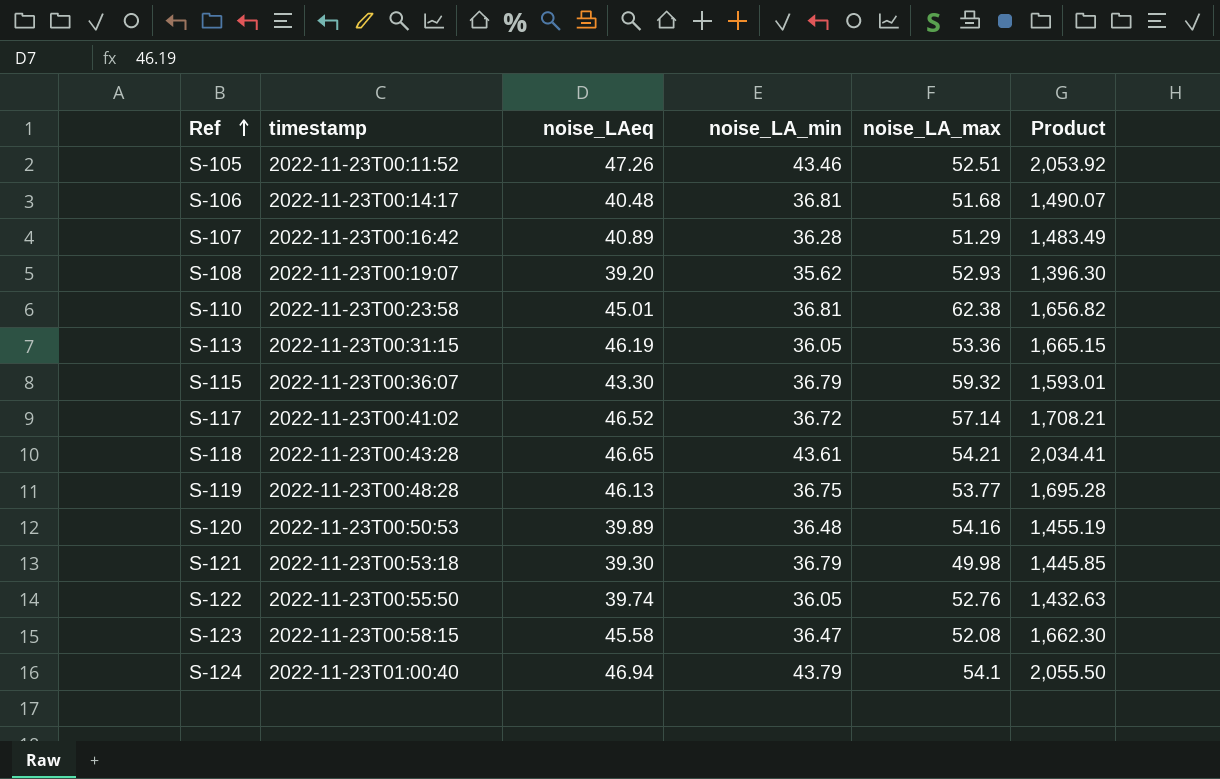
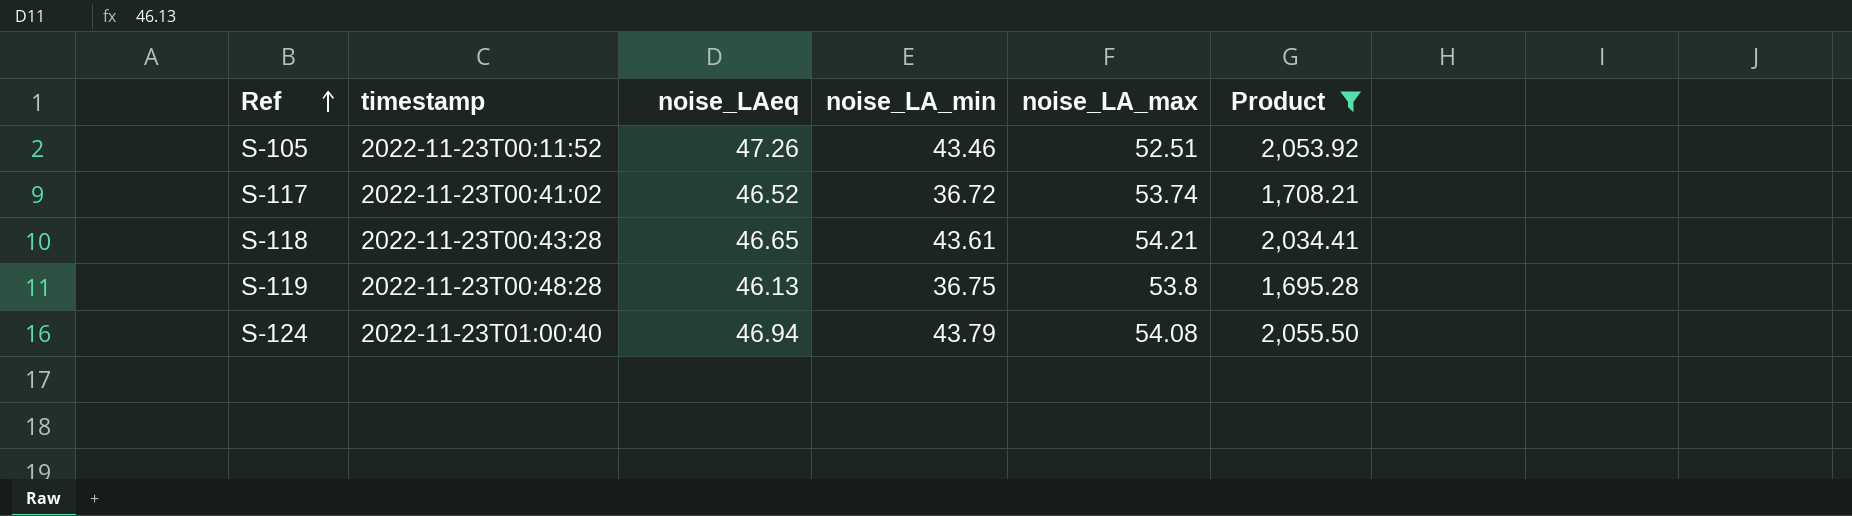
filter: none -> Product >= 1,695.28
S-117 | noise_LA_max: 57.14 -> 53.74
S-119 | noise_LA_max: 53.77 -> 53.8
S-124 | noise_LA_max: 54.1 -> 54.08

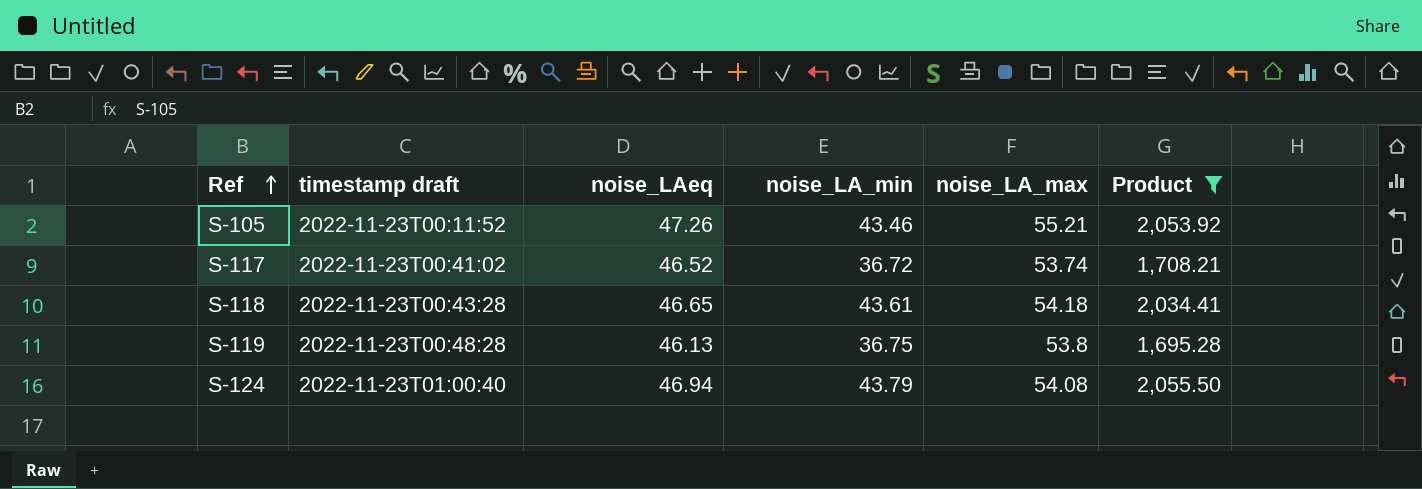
column name: timestamp -> timestamp draft
S-105 | noise_LA_max: 52.51 -> 55.21
S-118 | noise_LA_max: 54.21 -> 54.18

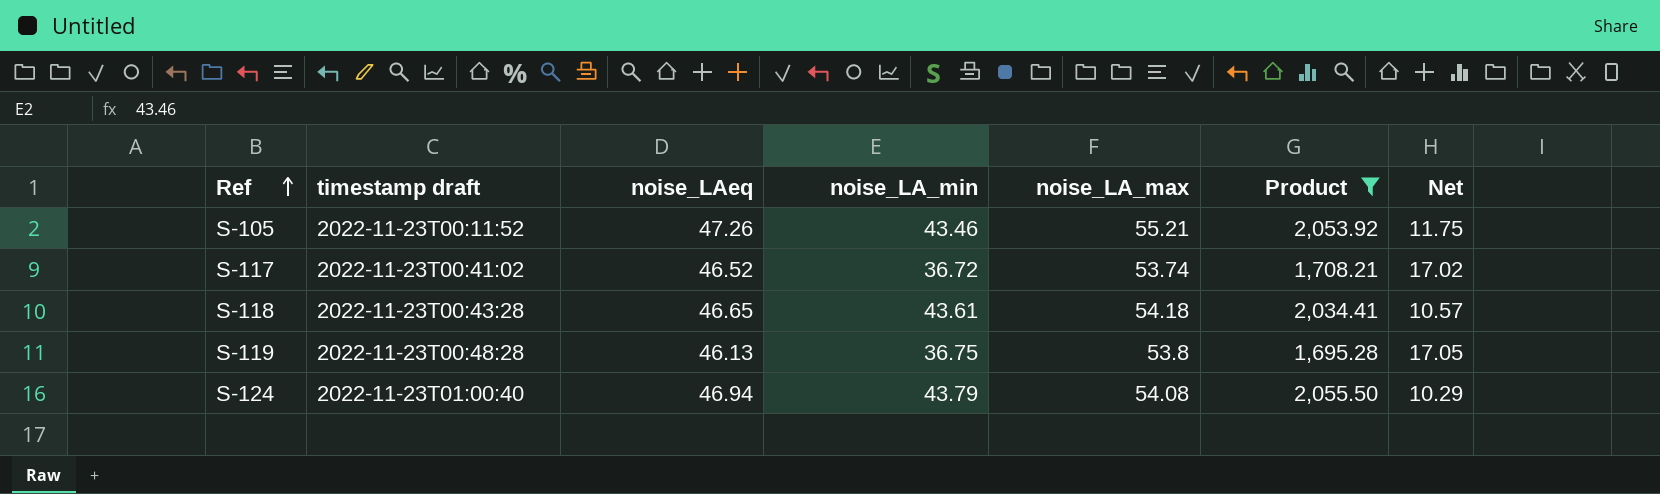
column Net | formula: none -> [noise_LA_max] - [noise_LA_min]

